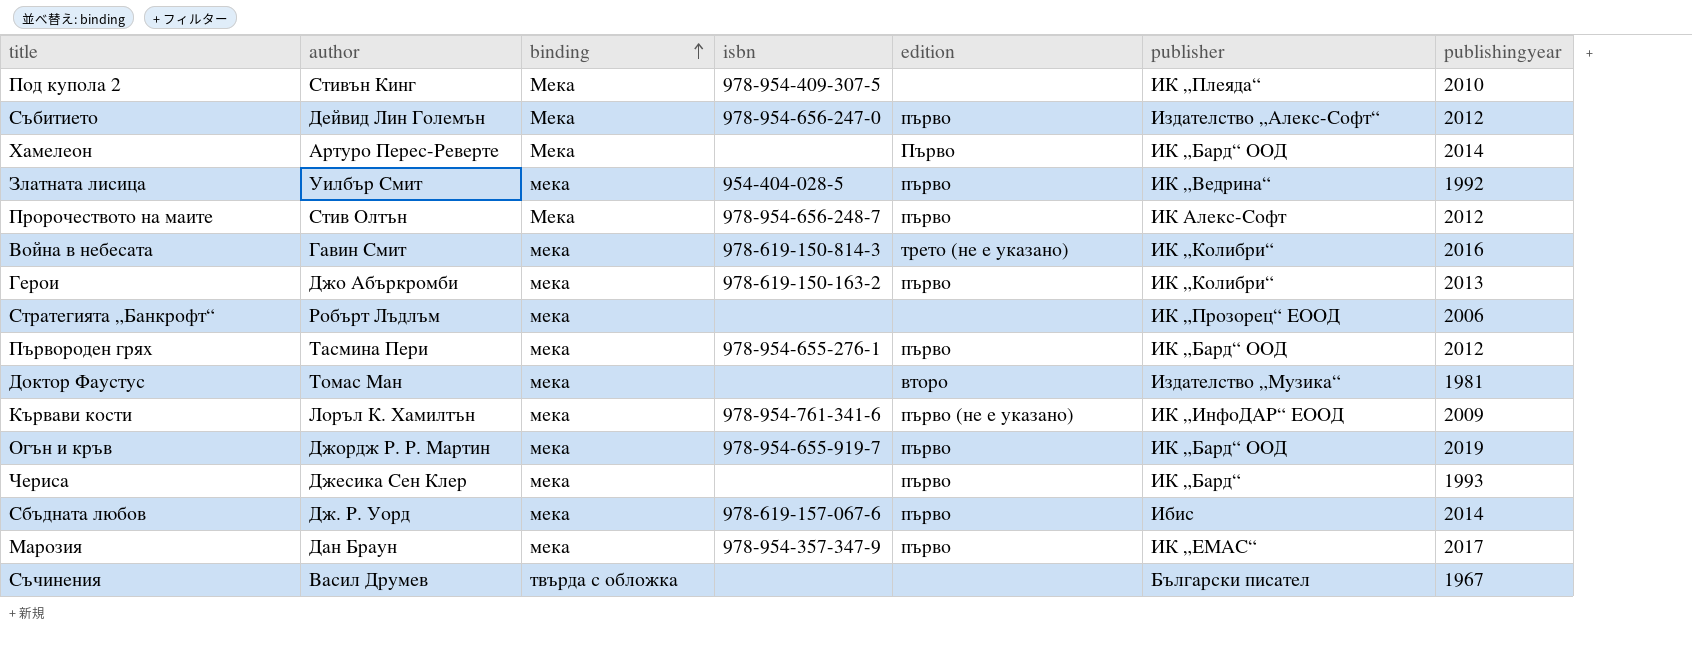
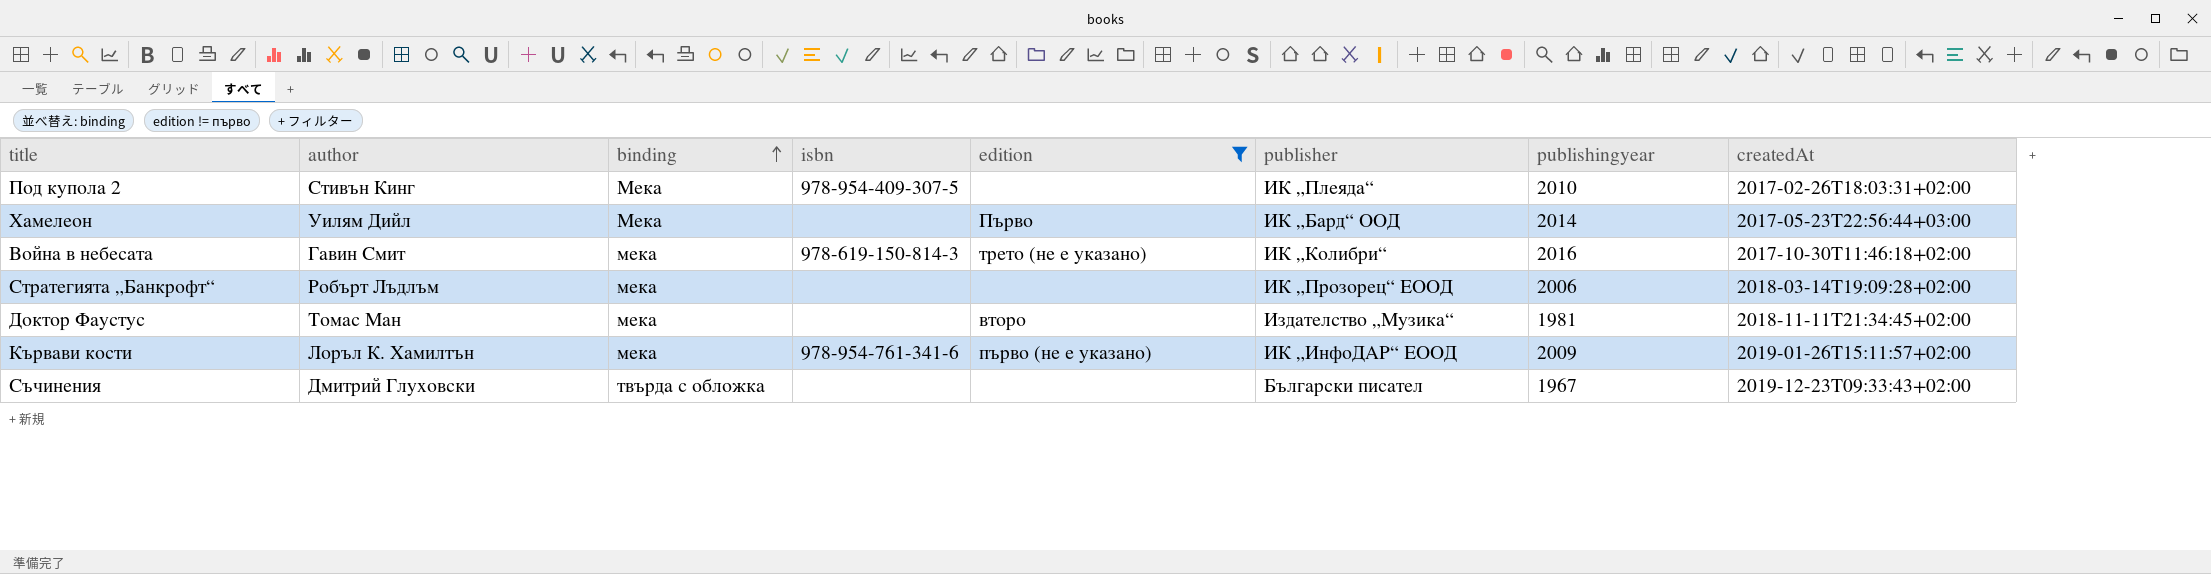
filter: none -> edition != първо
column createdAt | position: none -> 8
Хамелеон | author: Артуро Перес-Реверте -> Уилям Дийл
Съчинения | author: Васил Друмев -> Дмитрий Глуховски

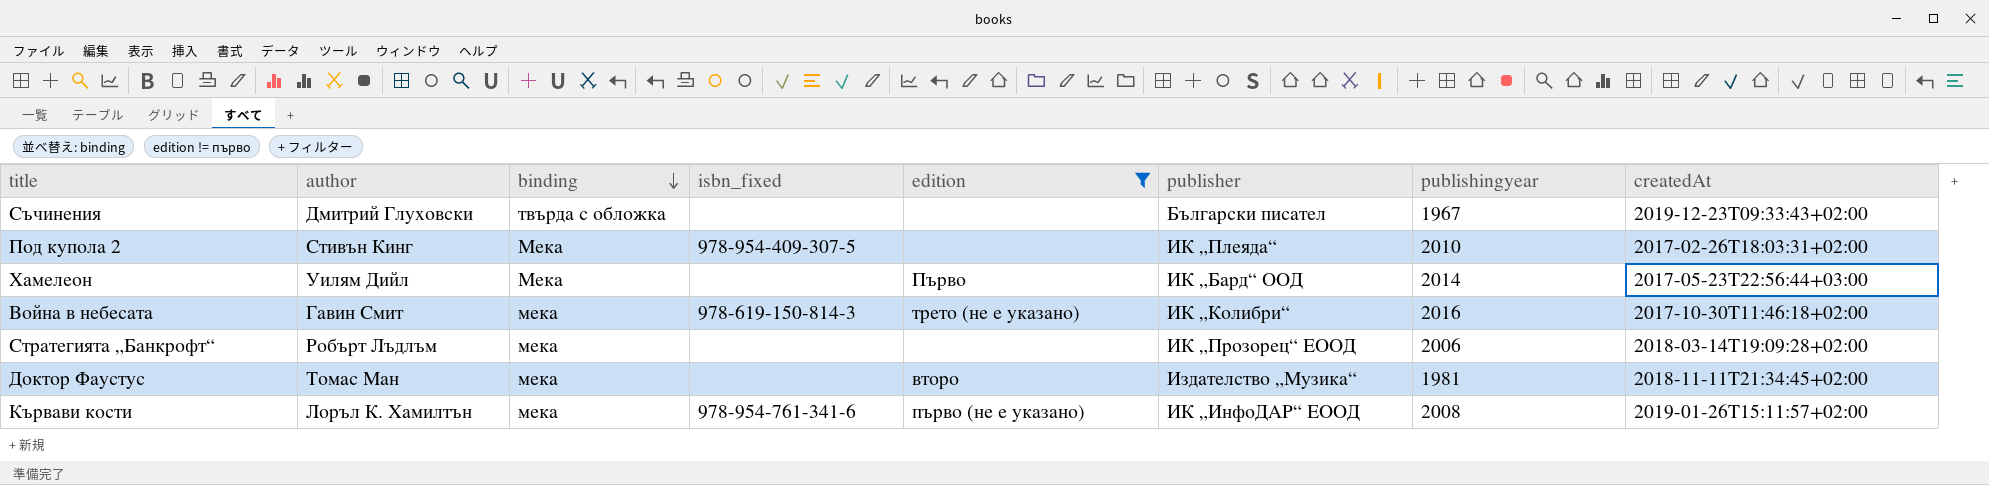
row order: binding ascending -> binding descending
column name: isbn -> isbn_fixed
Кървави кости | publishingyear: 2009 -> 2008

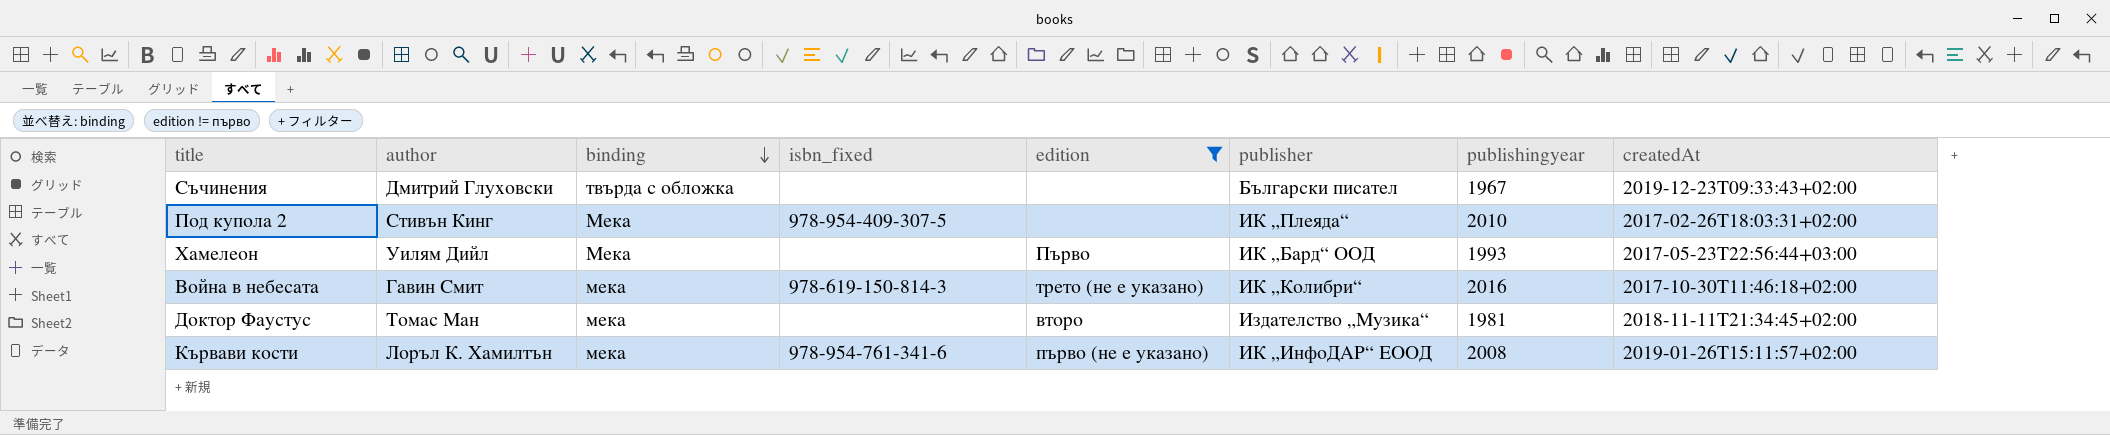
row Стратегията „Банкрофт“: Робърт Лъдлъм | мека | none | none | ИК „Прозорец“ ЕООД | 2006 | 2018-03-14T19:09:28+02:00 -> none
Хамелеон | publishingyear: 2014 -> 1993

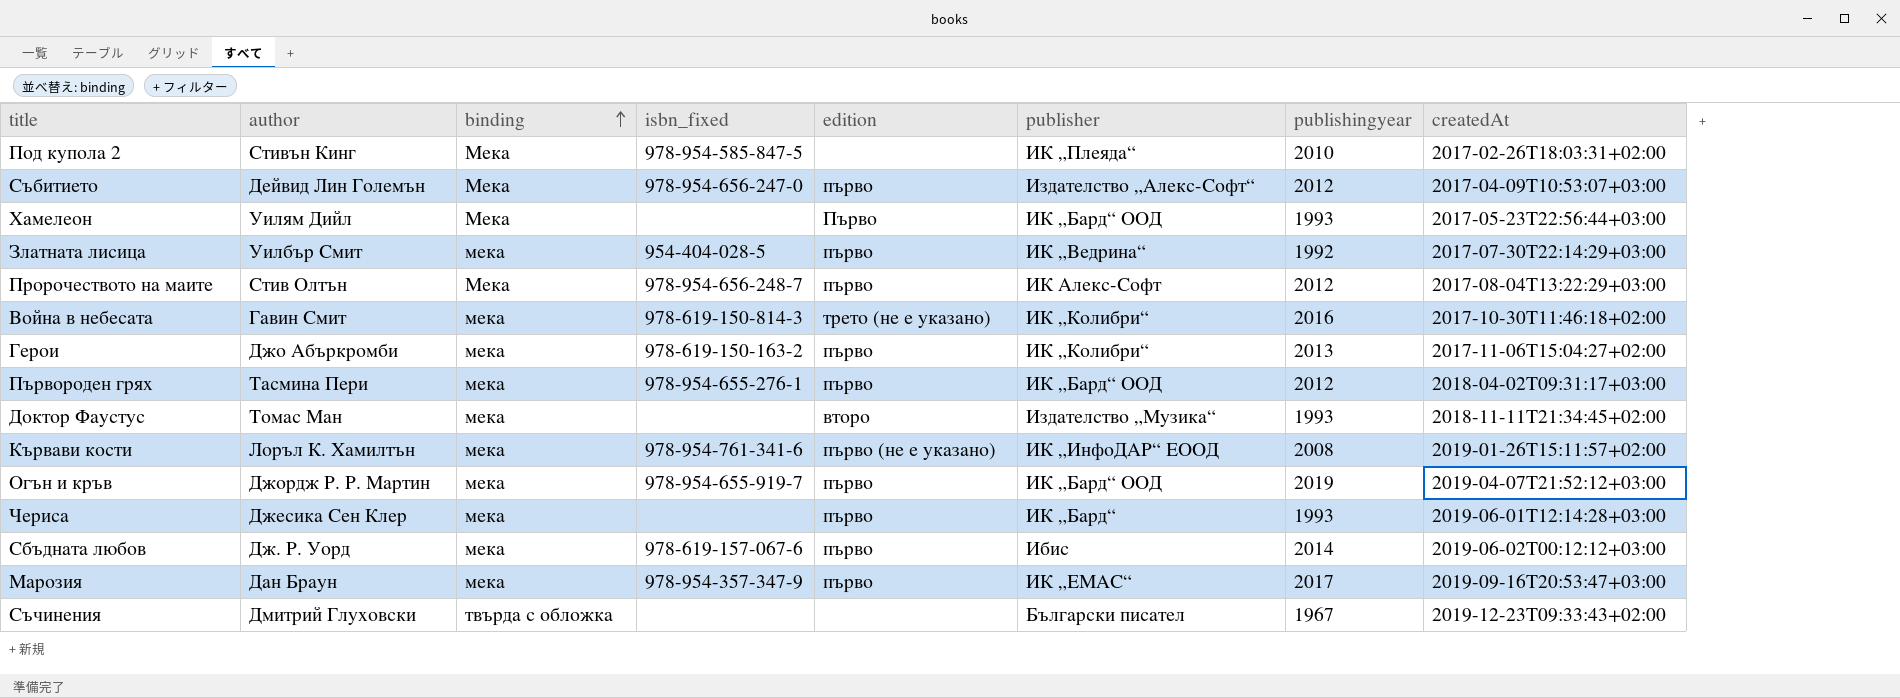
filter: edition != първо -> none
row order: binding descending -> binding ascending
Под купола 2 | isbn_fixed: 978-954-409-307-5 -> 978-954-585-847-5
Доктор Фаустус | publishingyear: 1981 -> 1993

